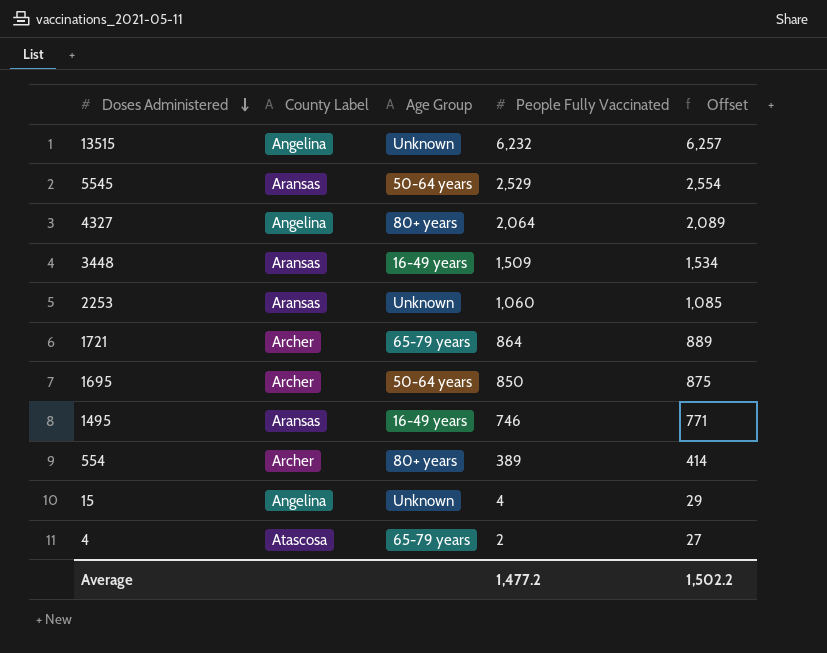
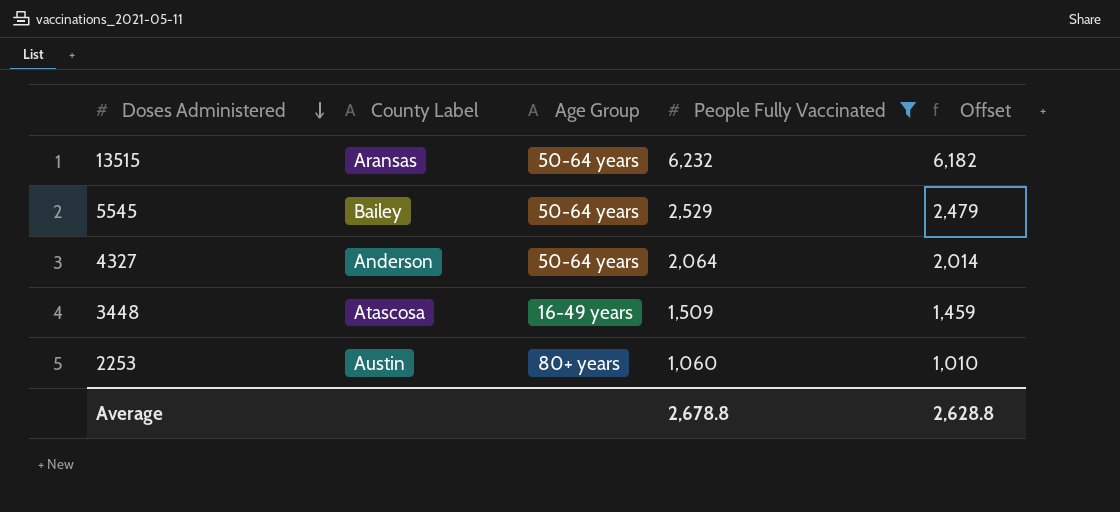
filter: none -> People Fully Vaccinated >= 1,060
column Offset | formula: [People Fully Vaccinated] + 25 -> [People Fully Vaccinated] - 50
13515 | County Label: Angelina -> Aransas
13515 | Age Group: Unknown -> 50-64 years
5545 | County Label: Aransas -> Bailey
4327 | County Label: Angelina -> Anderson
4327 | Age Group: 80+ years -> 50-64 years
3448 | County Label: Aransas -> Atascosa
2253 | County Label: Aransas -> Austin
2253 | Age Group: Unknown -> 80+ years
Average | People Fully Vaccinated: 1,477.2 -> 2,678.8
Average | Offset: 1,502.2 -> 2,628.8

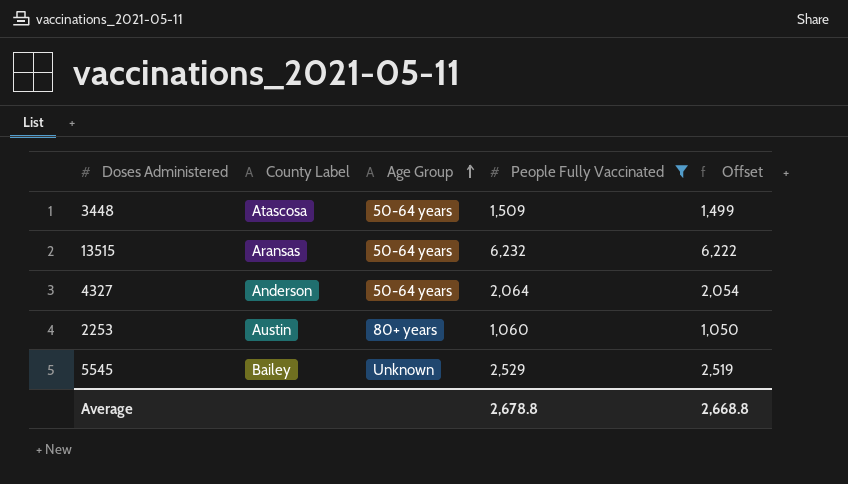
row order: Doses Administered descending -> Age Group ascending
column Offset | formula: [People Fully Vaccinated] - 50 -> [People Fully Vaccinated] - 10
3448 | Age Group: 16-49 years -> 50-64 years
5545 | Age Group: 50-64 years -> Unknown
Average | Offset: 2,628.8 -> 2,668.8

